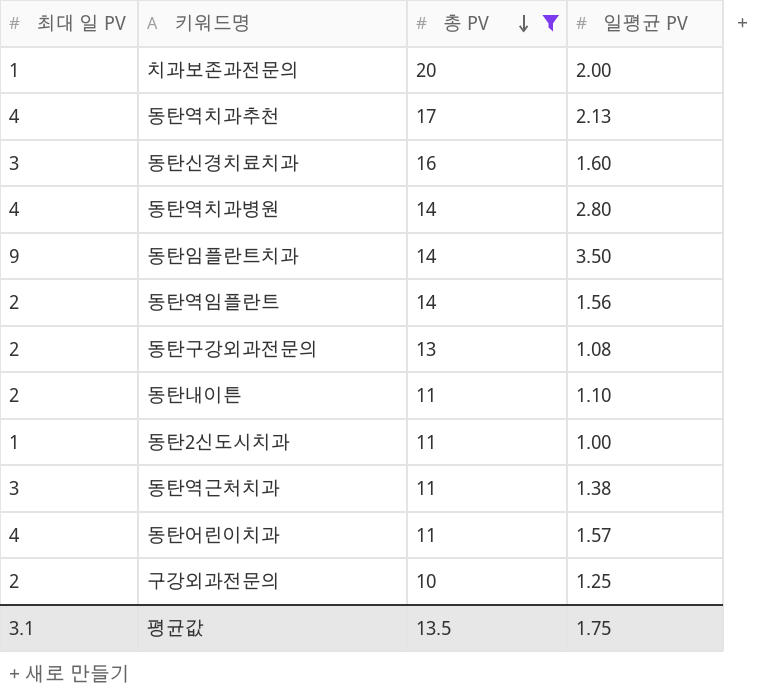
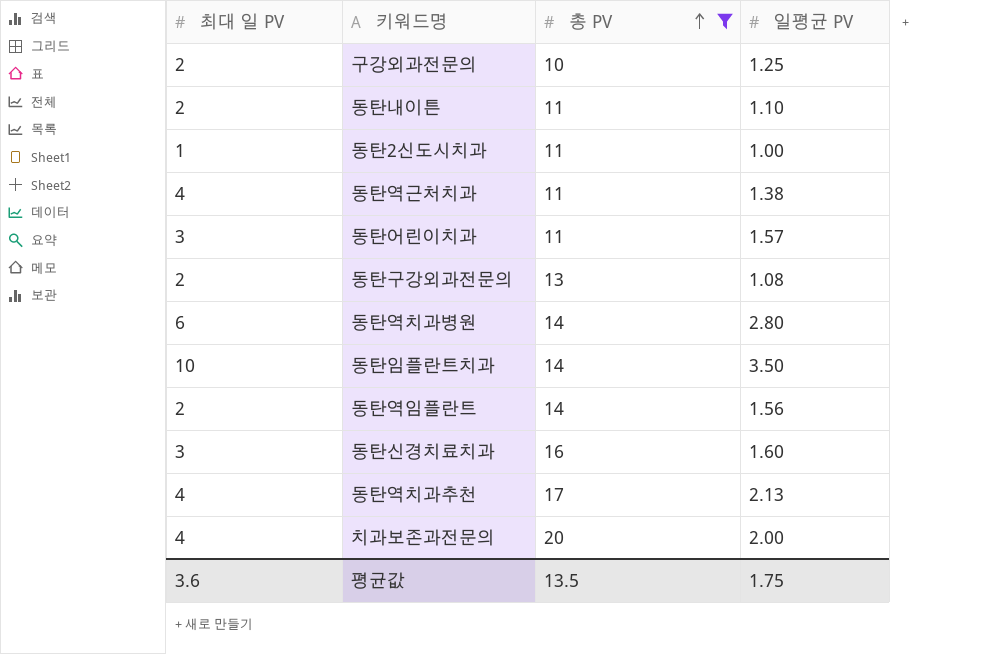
row order: 총 PV descending -> 총 PV ascending
동탄역근처치과 | 최대 일 PV: 3 -> 4
동탄어린이치과 | 최대 일 PV: 4 -> 3
동탄역치과병원 | 최대 일 PV: 4 -> 6
동탄임플란트치과 | 최대 일 PV: 9 -> 10
치과보존과전문의 | 최대 일 PV: 1 -> 4
평균값 | 최대 일 PV: 3.1 -> 3.6

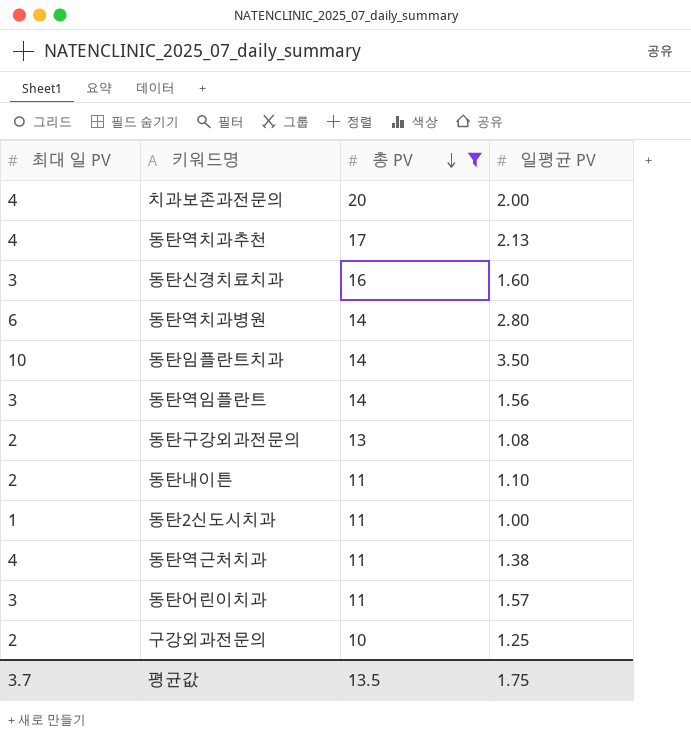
row order: 총 PV ascending -> 총 PV descending
동탄역임플란트 | 최대 일 PV: 2 -> 3
평균값 | 최대 일 PV: 3.6 -> 3.7

